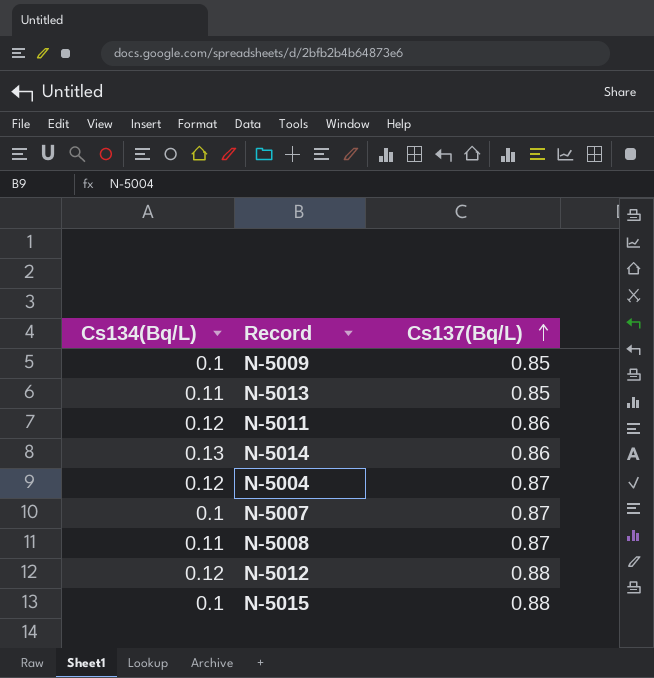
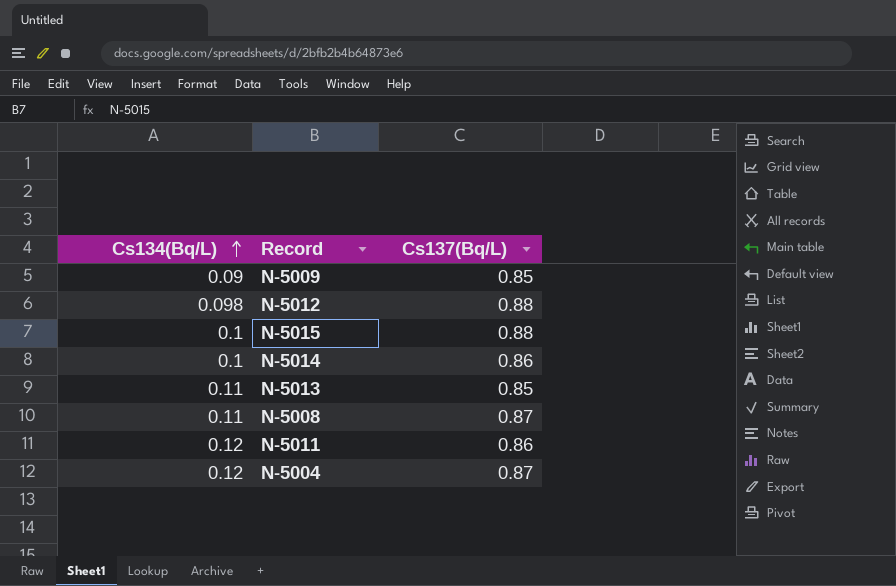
row order: Cs137(Bq/L) ascending -> Cs134(Bq/L) ascending
row N-5007: 0.1 | 0.87 -> none
N-5009 | Cs134(Bq/L): 0.1 -> 0.09
N-5012 | Cs134(Bq/L): 0.12 -> 0.098
N-5014 | Cs134(Bq/L): 0.13 -> 0.1

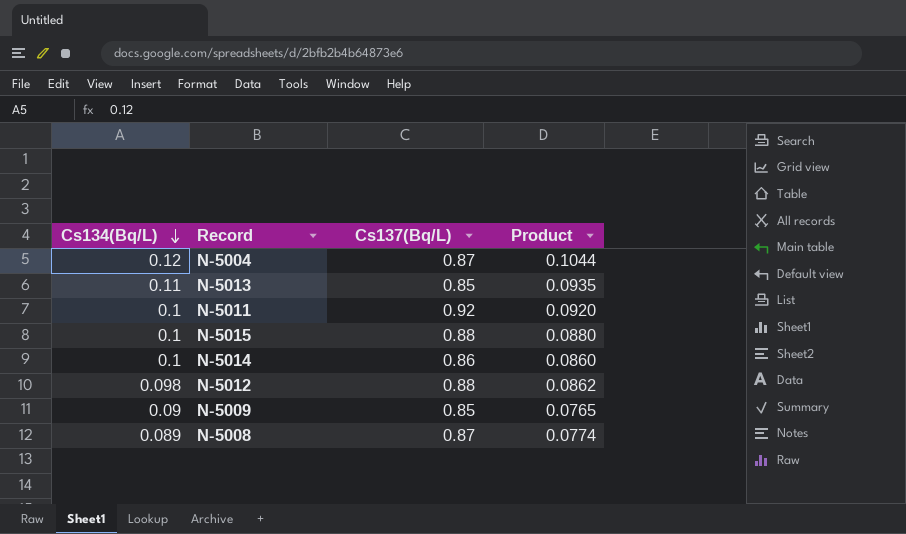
row order: Cs134(Bq/L) ascending -> Cs134(Bq/L) descending
column Product | formula: none -> [Cs134(Bq/L)] * [Cs137(Bq/L)]
N-5011 | Cs134(Bq/L): 0.12 -> 0.1
N-5011 | Cs137(Bq/L): 0.86 -> 0.92
N-5008 | Cs134(Bq/L): 0.11 -> 0.089

